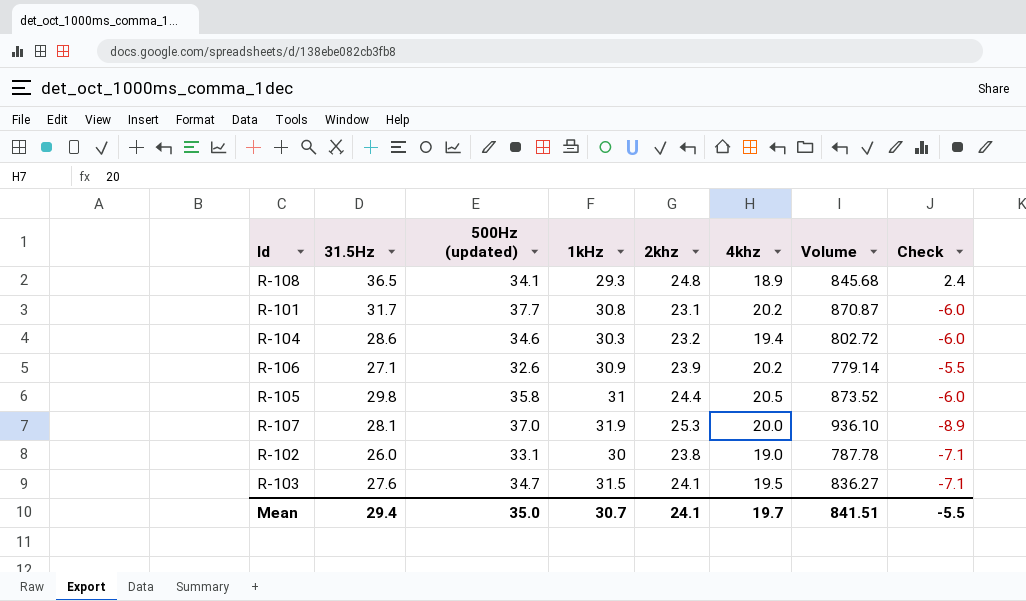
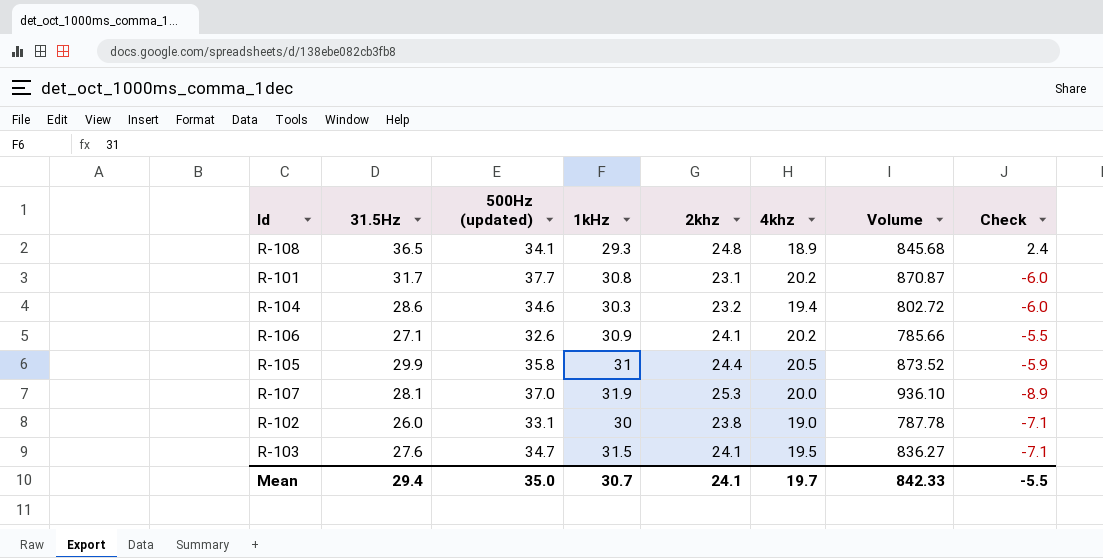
R-106 | 2khz: 23.9 -> 24.1
R-106 | Volume: 779.14 -> 785.66
R-105 | 31.5Hz: 29.8 -> 29.9
R-105 | Check: -6.0 -> -5.9
Mean | Volume: 841.51 -> 842.33

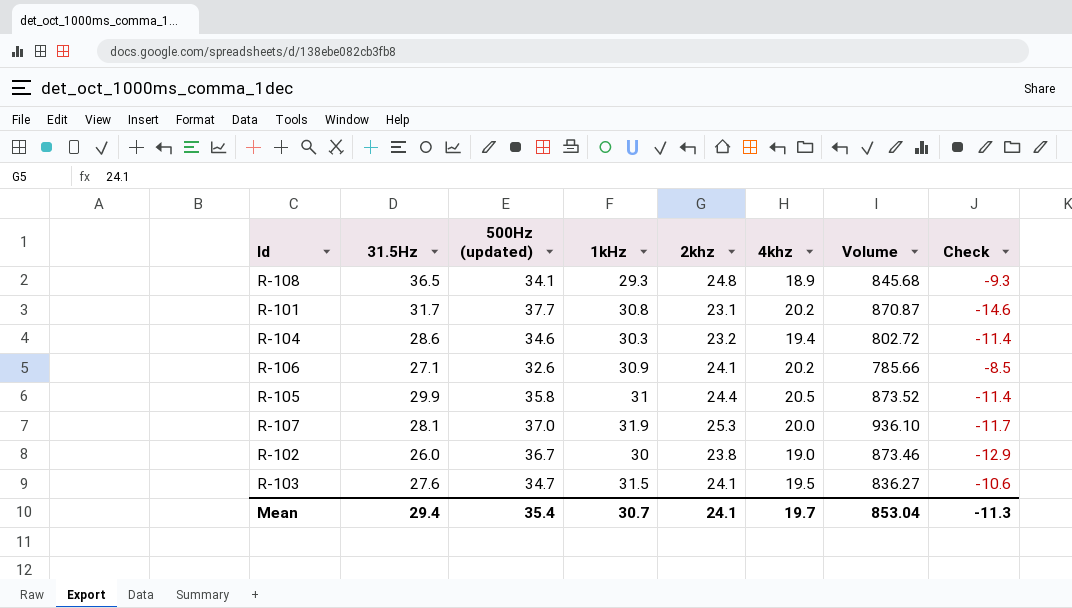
column Check | formula: [31.5Hz] - [500Hz (updated)] -> [2khz] - [500Hz (updated)]
R-102 | 500Hz (updated): 33.1 -> 36.7
R-102 | Volume: 787.78 -> 873.46
Mean | 500Hz (updated): 35.0 -> 35.4
Mean | Volume: 842.33 -> 853.04
Mean | Check: -5.5 -> -11.3

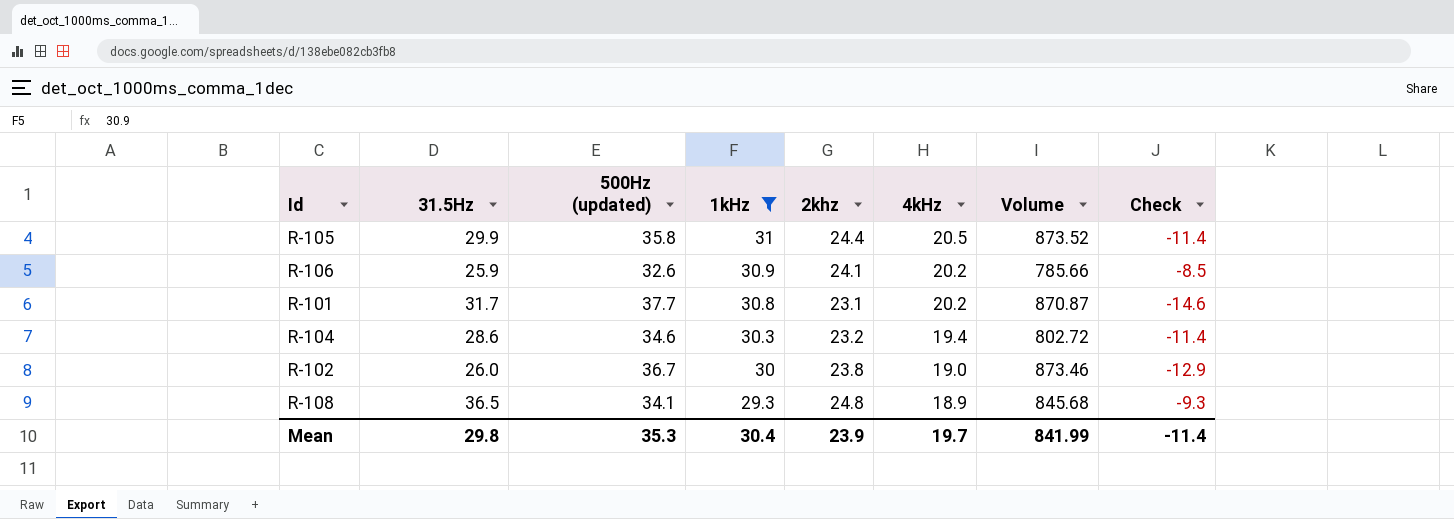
filter: none -> 1kHz <= 31
row order: none -> 1kHz descending
column name: 4khz -> 4kHz
R-106 | 31.5Hz: 27.1 -> 25.9
Mean | 31.5Hz: 29.4 -> 29.8
Mean | 500Hz (updated): 35.4 -> 35.3
Mean | 1kHz: 30.7 -> 30.4
Mean | 2khz: 24.1 -> 23.9
Mean | Volume: 853.04 -> 841.99
Mean | Check: -11.3 -> -11.4

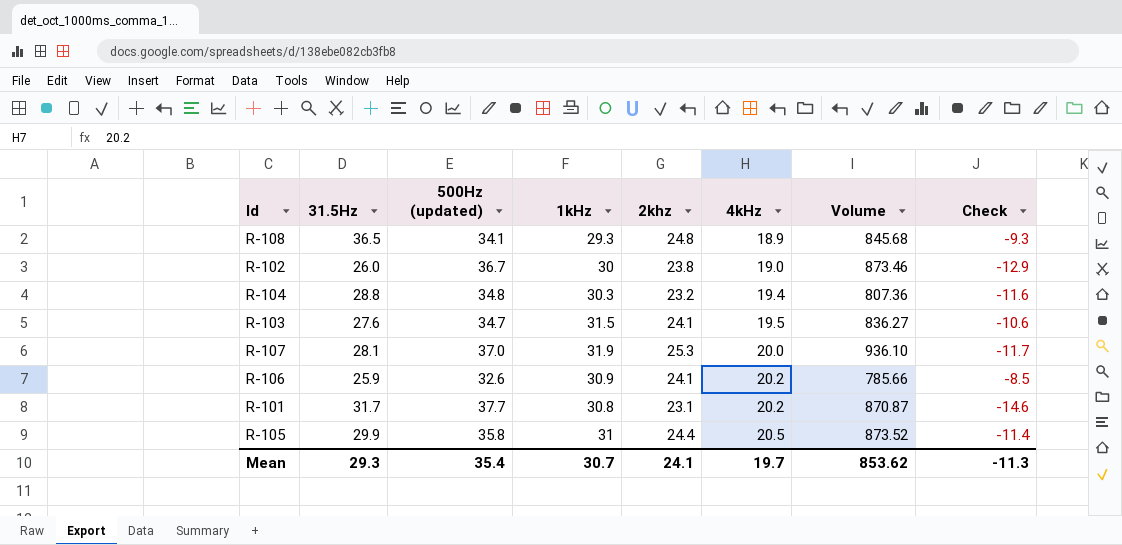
filter: 1kHz <= 31 -> none
row order: 1kHz descending -> 4kHz ascending
R-104 | 31.5Hz: 28.6 -> 28.8
R-104 | 500Hz (updated): 34.6 -> 34.8
R-104 | Volume: 802.72 -> 807.36
R-104 | Check: -11.4 -> -11.6
Mean | 31.5Hz: 29.8 -> 29.3
Mean | 500Hz (updated): 35.3 -> 35.4
Mean | 1kHz: 30.4 -> 30.7
Mean | 2khz: 23.9 -> 24.1
Mean | Volume: 841.99 -> 853.62
Mean | Check: -11.4 -> -11.3

